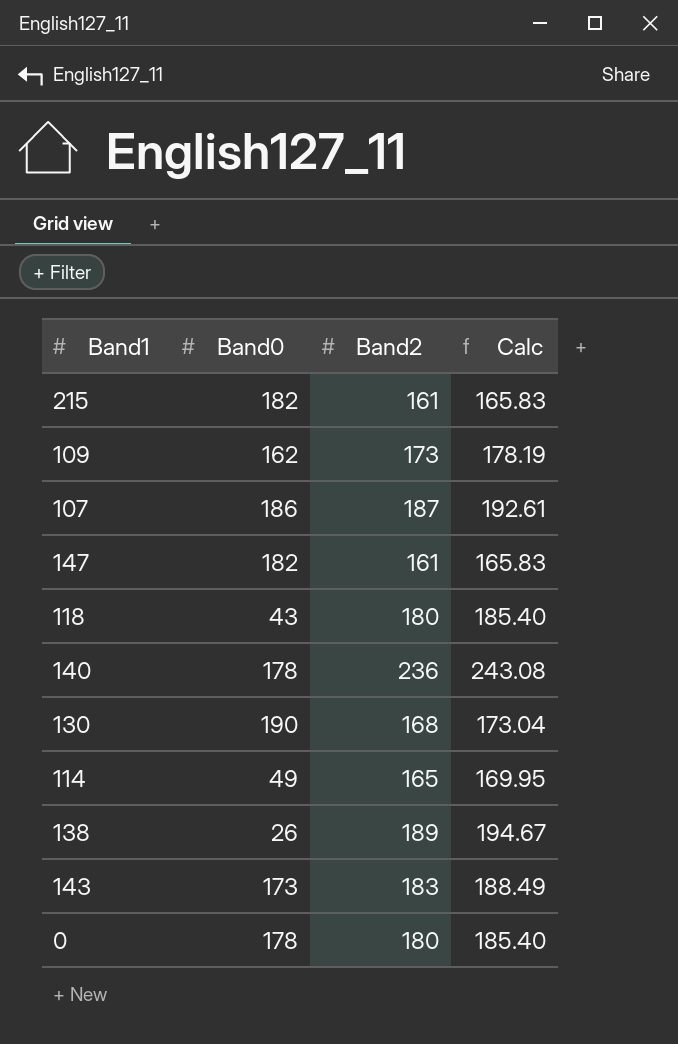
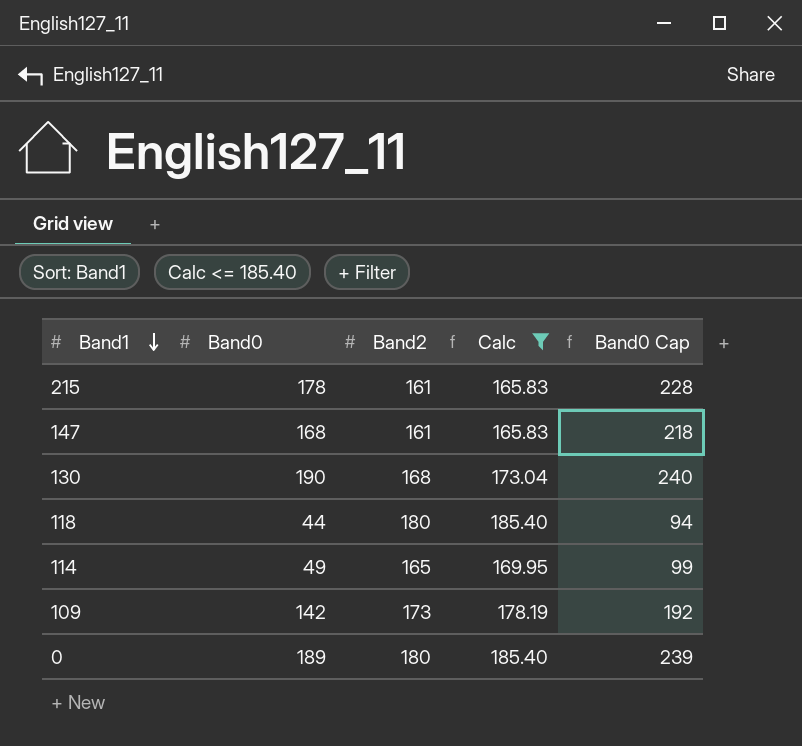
filter: none -> Calc <= 185.40
row order: none -> Band1 descending
column Band0 Cap | formula: none -> [Band0] + 50
215 | Band0: 182 -> 178
147 | Band0: 182 -> 168
118 | Band0: 43 -> 44
109 | Band0: 162 -> 142
0 | Band0: 178 -> 189

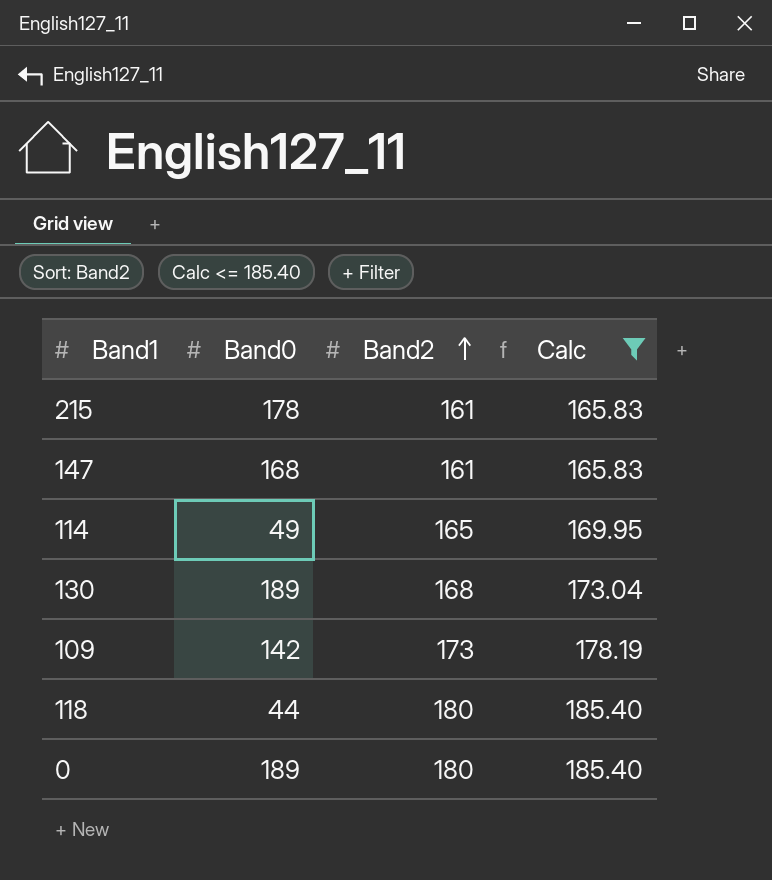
row order: Band1 descending -> Band2 ascending
column Band0 Cap | formula: [Band0] + 50 -> none
130 | Band0: 190 -> 189

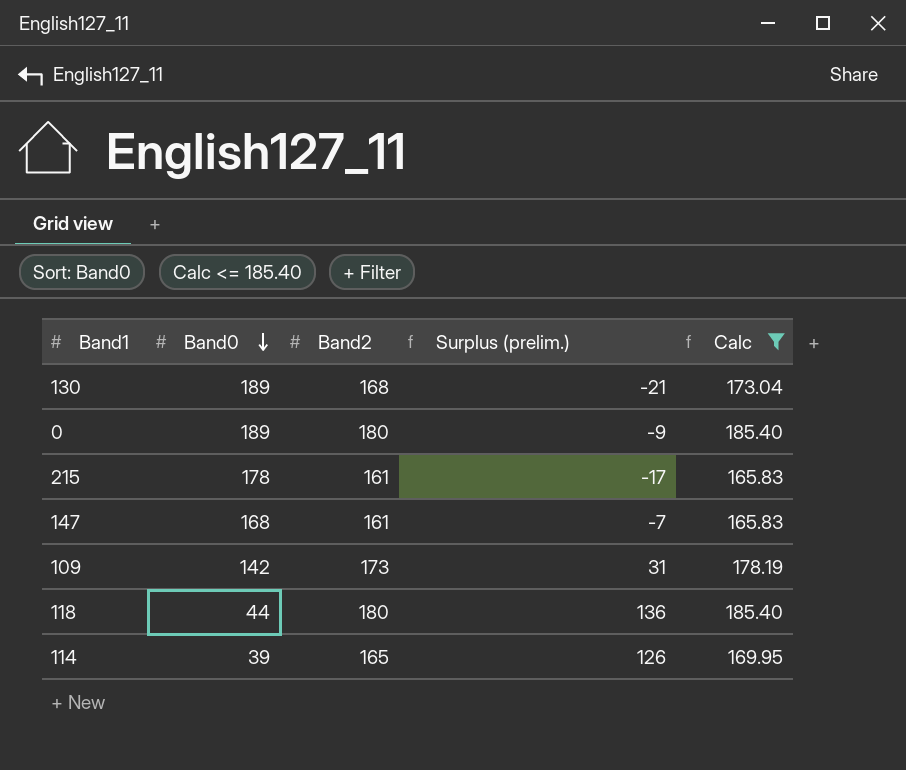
row order: Band2 ascending -> Band0 descending
column Surplus (prelim.) | formula: none -> [Band2] - [Band0]
114 | Band0: 49 -> 39

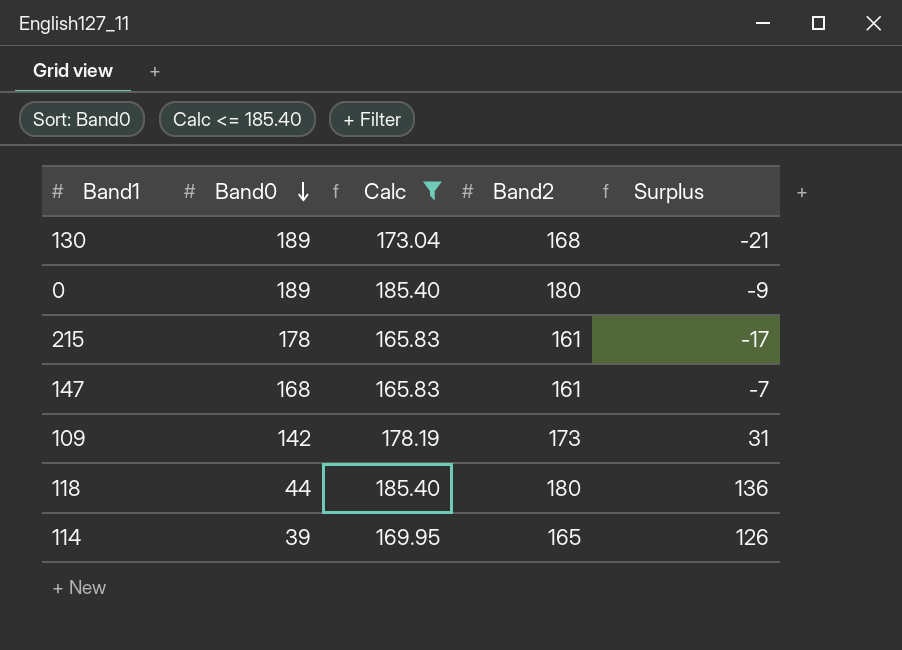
column Calc | position: 5 -> 3
column name: Surplus (prelim.) -> Surplus

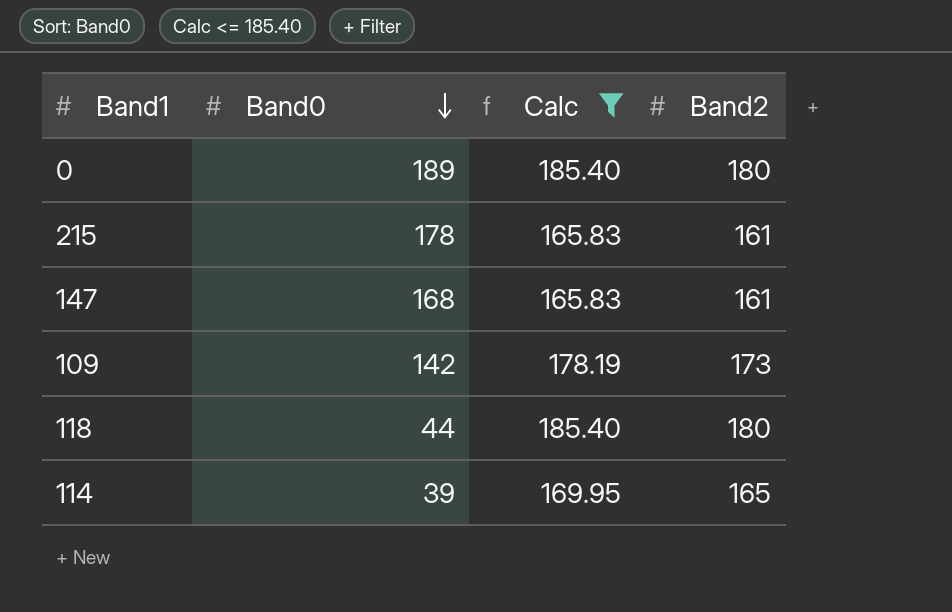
column Surplus | formula: [Band2] - [Band0] -> none
row 130: 189 | 173.04 | 168 | -21 -> none

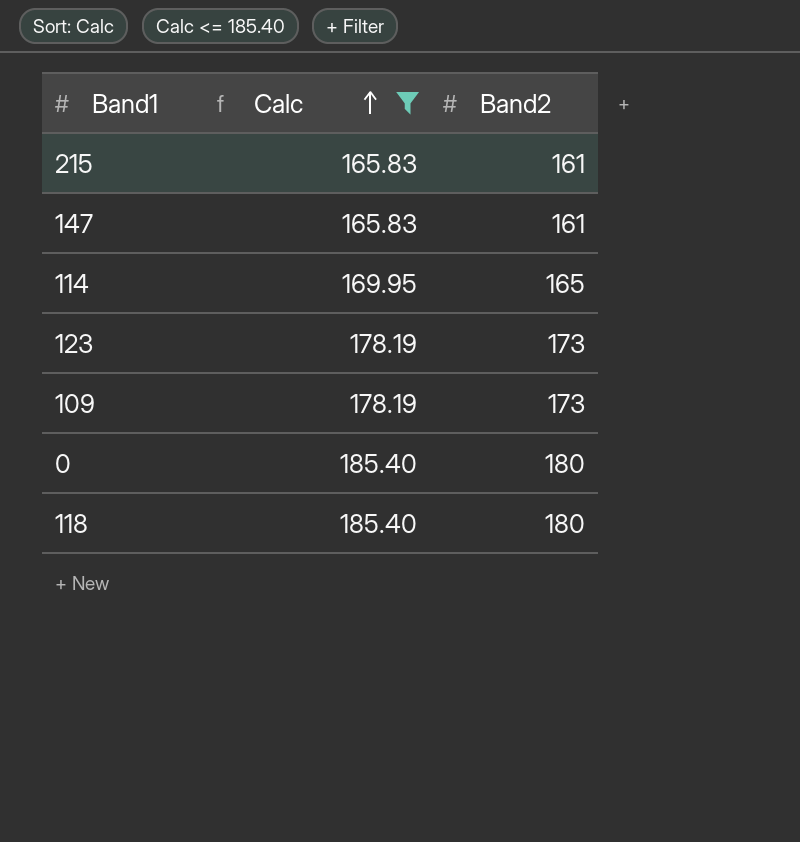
row order: Band0 descending -> Calc ascending
column Band0 | position: 2 -> none
row 123: none -> 178.19 | 173

